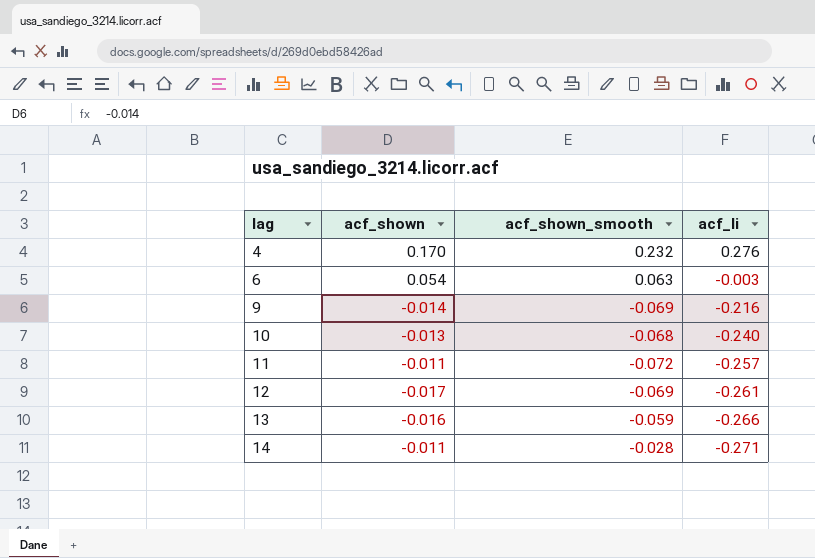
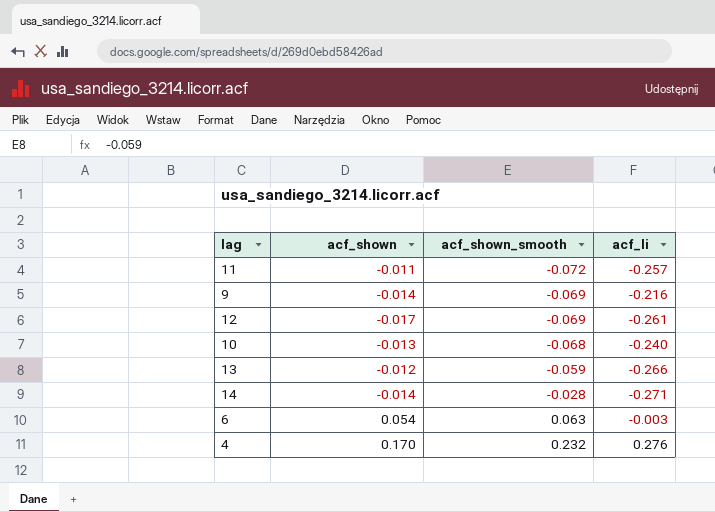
row order: lag ascending -> acf_shown_smooth ascending
13 | acf_shown: -0.016 -> -0.012
14 | acf_shown: -0.011 -> -0.014

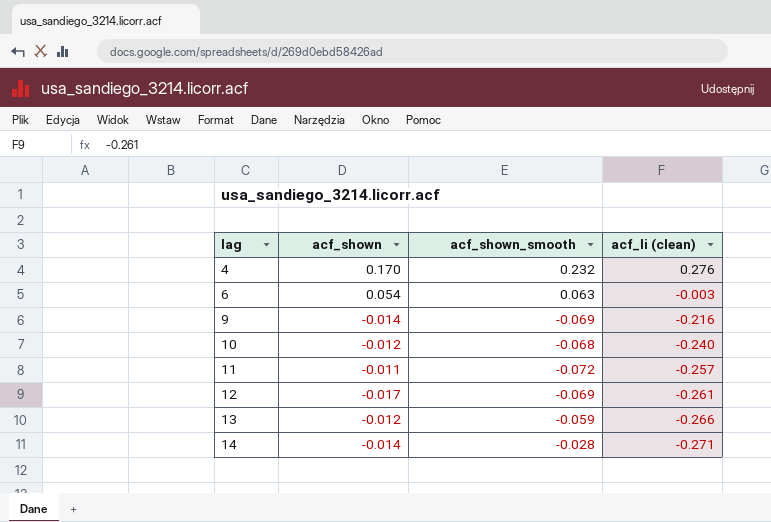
row order: acf_shown_smooth ascending -> lag ascending
column name: acf_li -> acf_li (clean)
10 | acf_shown: -0.013 -> -0.012

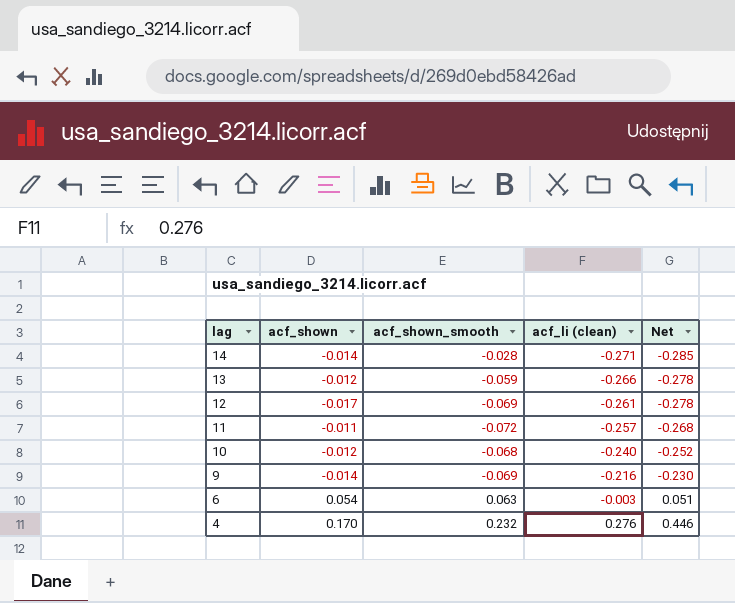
row order: lag ascending -> lag descending
column Net | formula: none -> [acf_shown] + [acf_li (clean)]

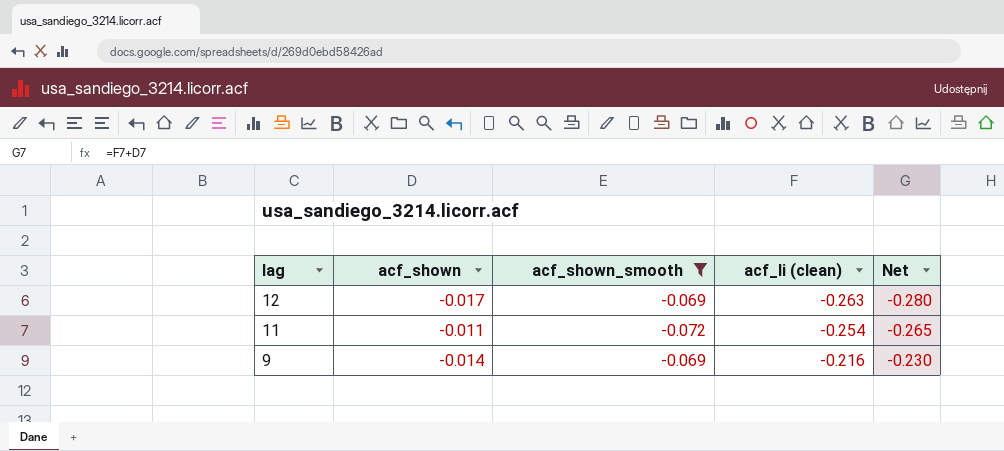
filter: none -> acf_shown_smooth <= -0.069
12 | acf_li (clean): -0.261 -> -0.263
12 | Net: -0.278 -> -0.280
11 | acf_li (clean): -0.257 -> -0.254
11 | Net: -0.268 -> -0.265

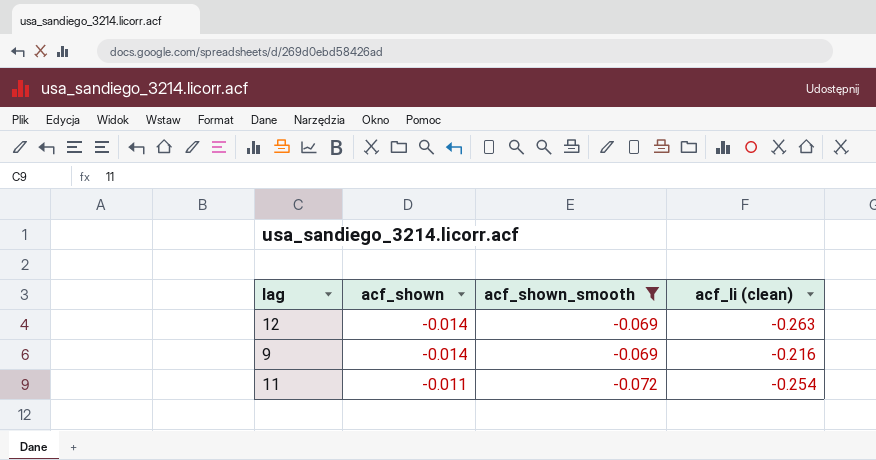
row order: lag descending -> acf_shown ascending
column Net | formula: [acf_shown] + [acf_li (clean)] -> none
12 | acf_shown: -0.017 -> -0.014

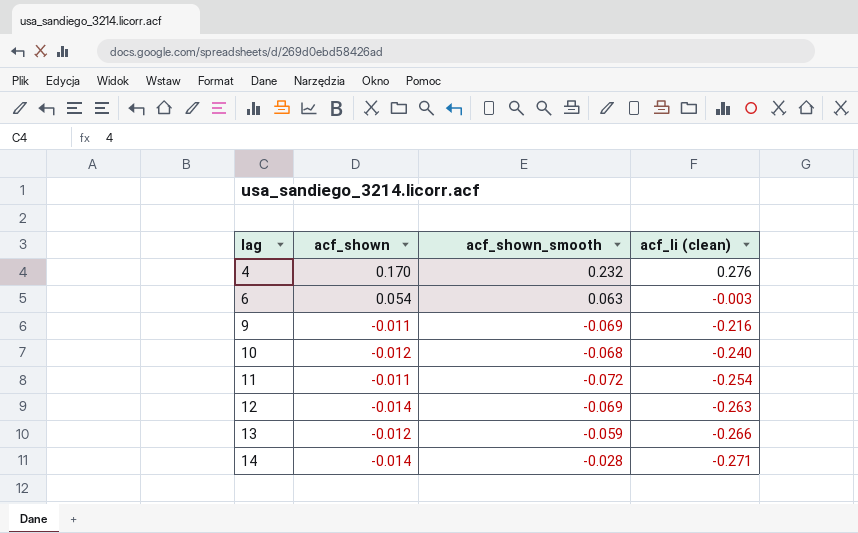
filter: acf_shown_smooth <= -0.069 -> none
row order: acf_shown ascending -> lag ascending
9 | acf_shown: -0.014 -> -0.011

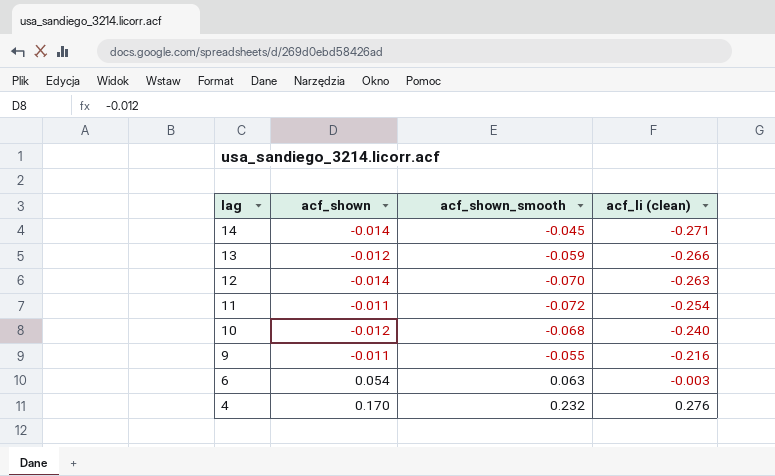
row order: lag ascending -> lag descending
14 | acf_shown_smooth: -0.028 -> -0.045
12 | acf_shown_smooth: -0.069 -> -0.070
9 | acf_shown_smooth: -0.069 -> -0.055

